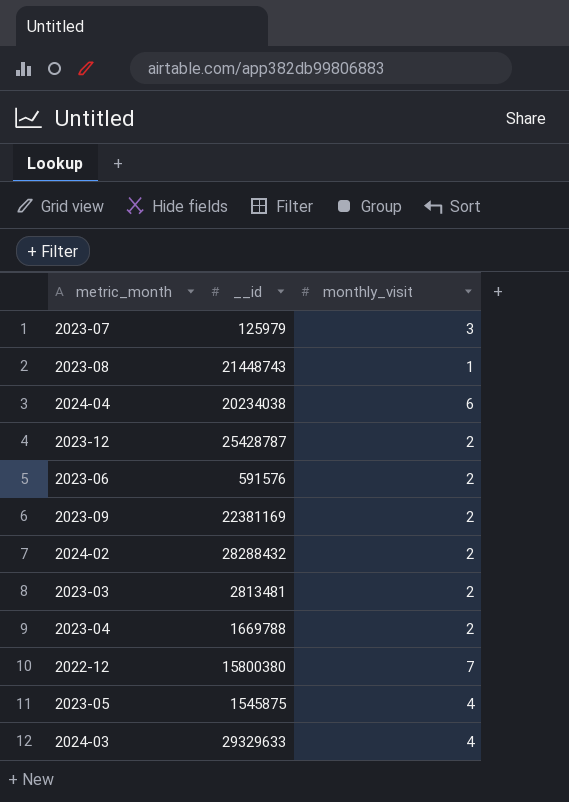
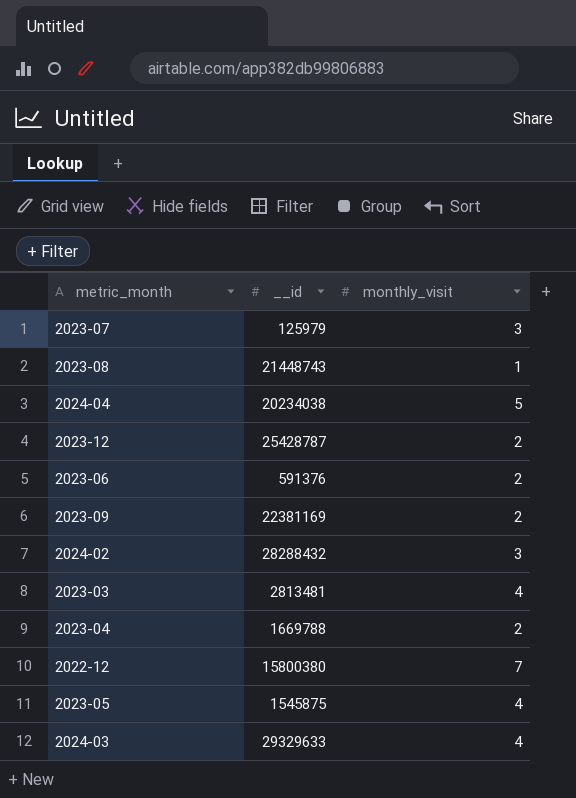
2024-04 | monthly_visit: 6 -> 5
2023-06 | __id: 591576 -> 591376
2024-02 | monthly_visit: 2 -> 3
2023-03 | monthly_visit: 2 -> 4

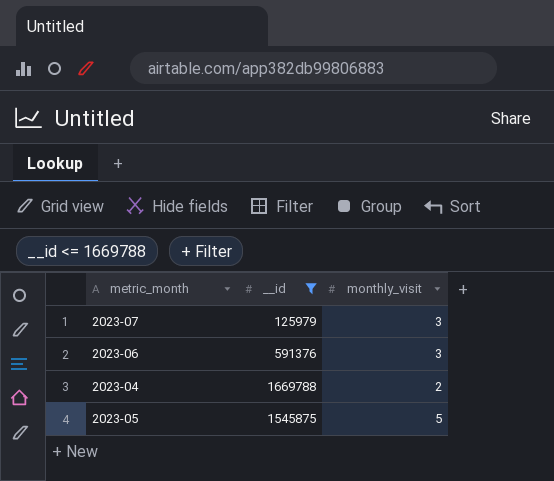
filter: none -> __id <= 1669788
2023-06 | monthly_visit: 2 -> 3
2023-05 | monthly_visit: 4 -> 5

